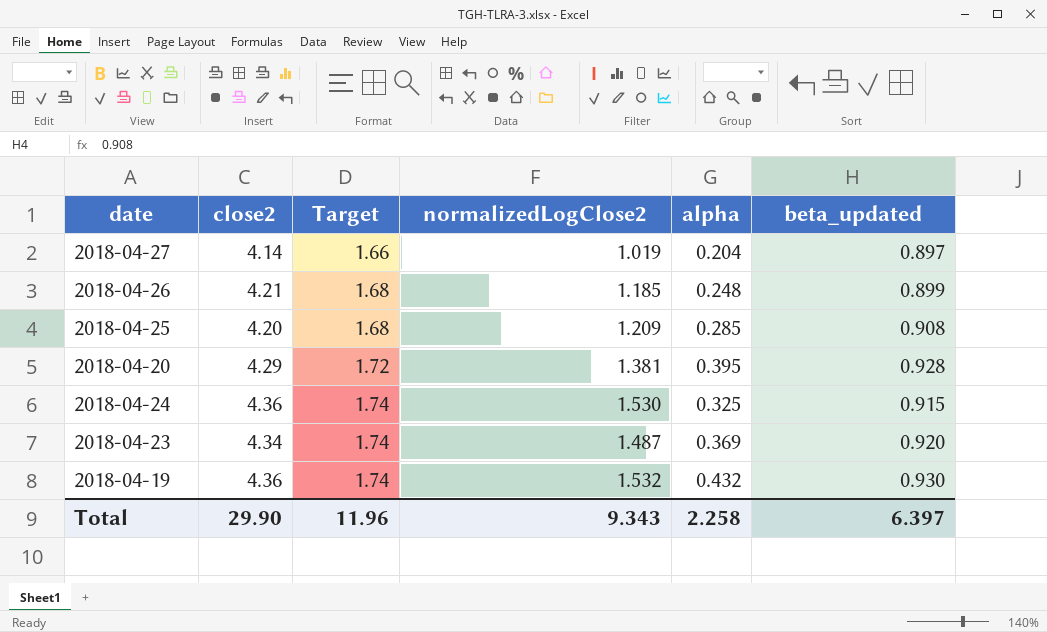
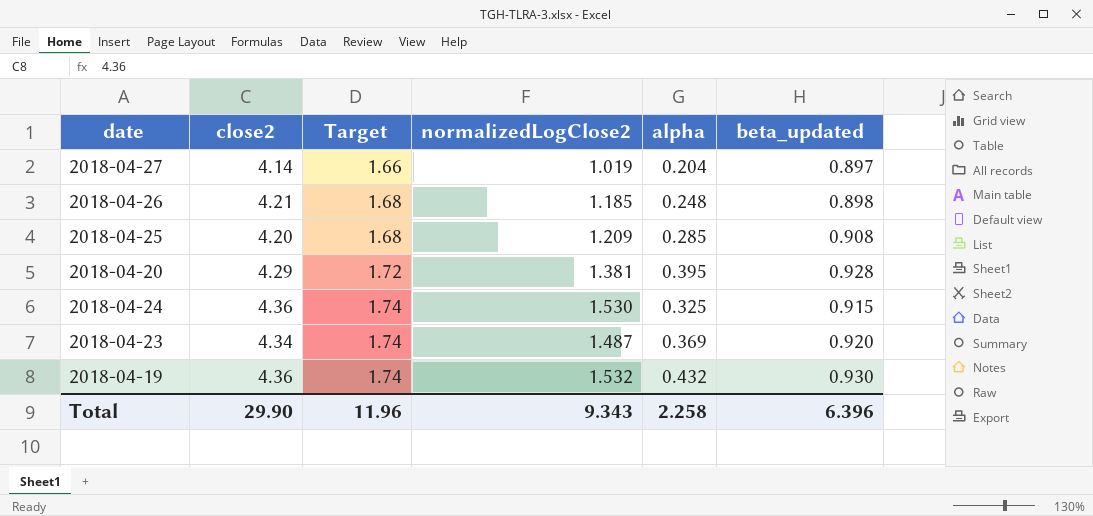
2018-04-26 | beta_updated: 0.899 -> 0.898
Total | beta_updated: 6.397 -> 6.396

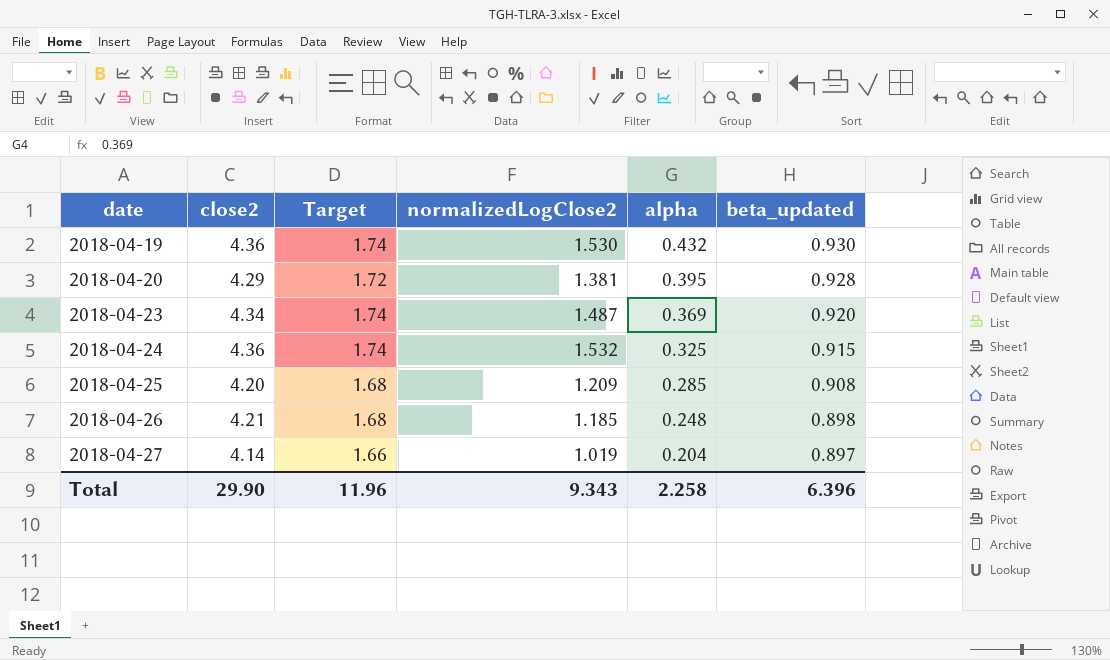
row order: Target ascending -> date ascending
2018-04-19 | normalizedLogClose2: 1.532 -> 1.530
2018-04-24 | normalizedLogClose2: 1.530 -> 1.532

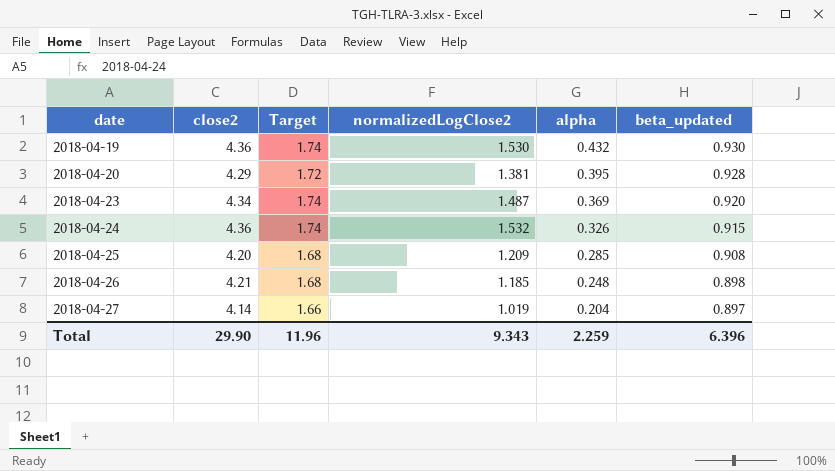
2018-04-24 | alpha: 0.325 -> 0.326
Total | alpha: 2.258 -> 2.259

